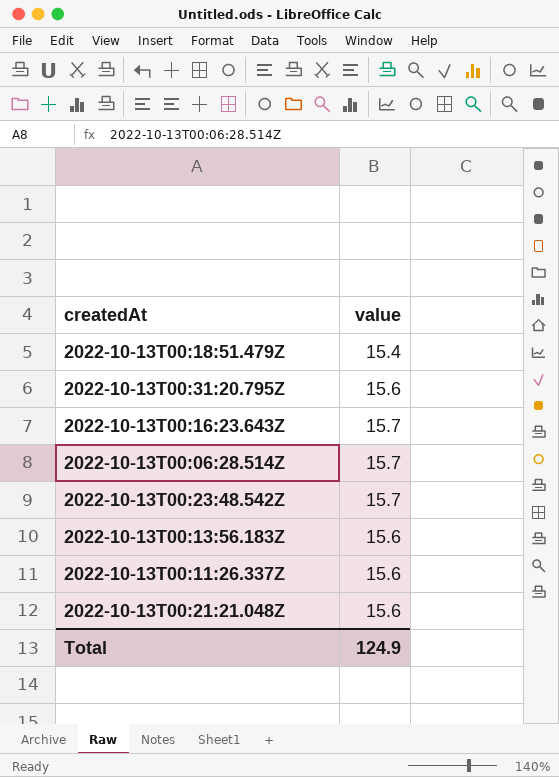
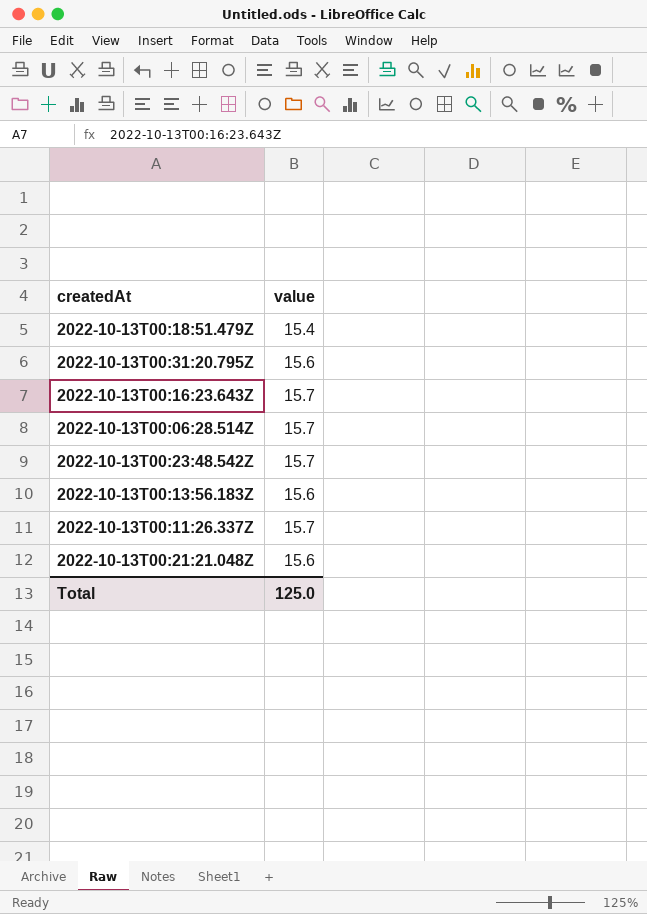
2022-10-13T00:11:26.337Z | value: 15.6 -> 15.7
Total | value: 124.9 -> 125.0

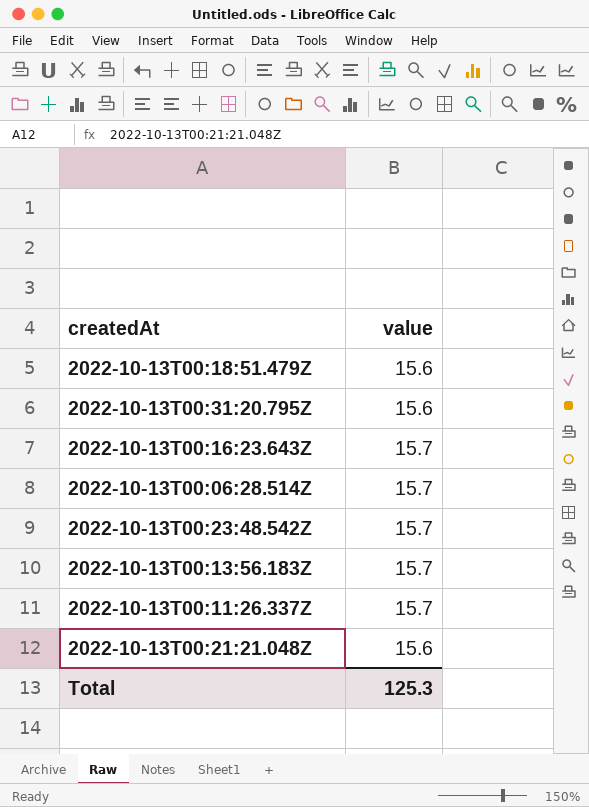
2022-10-13T00:18:51.479Z | value: 15.4 -> 15.6
2022-10-13T00:13:56.183Z | value: 15.6 -> 15.7
Total | value: 125.0 -> 125.3

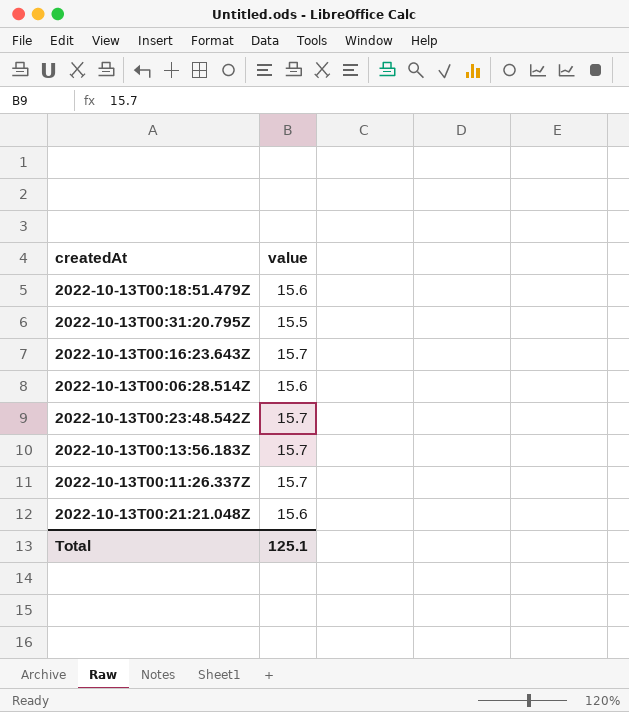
2022-10-13T00:31:20.795Z | value: 15.6 -> 15.5
2022-10-13T00:06:28.514Z | value: 15.7 -> 15.6
Total | value: 125.3 -> 125.1

